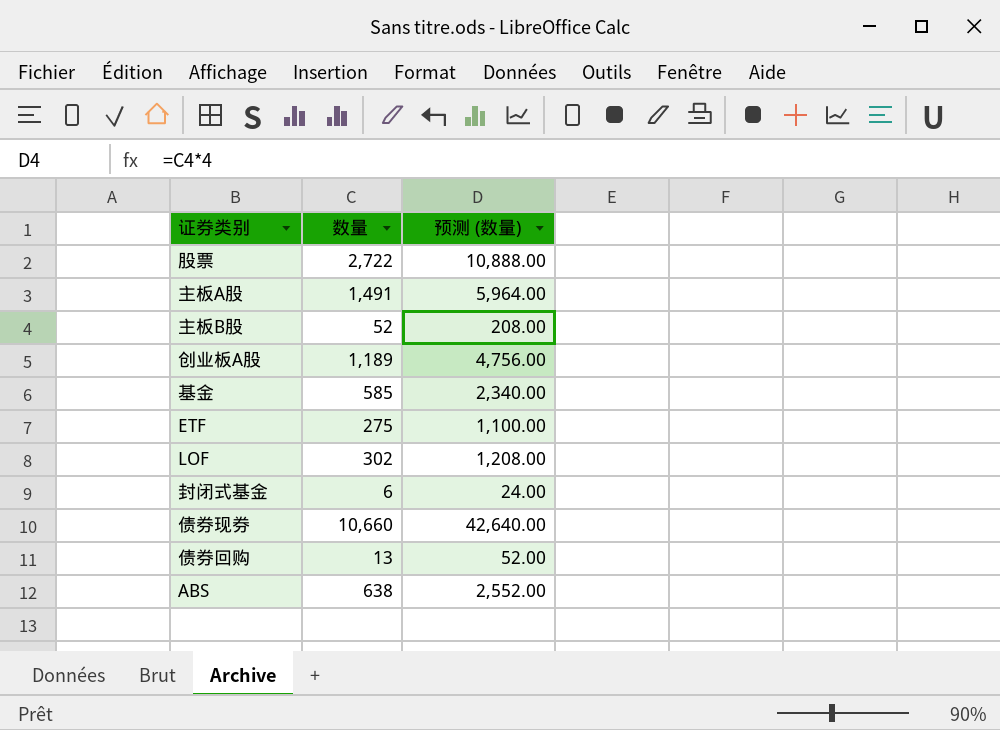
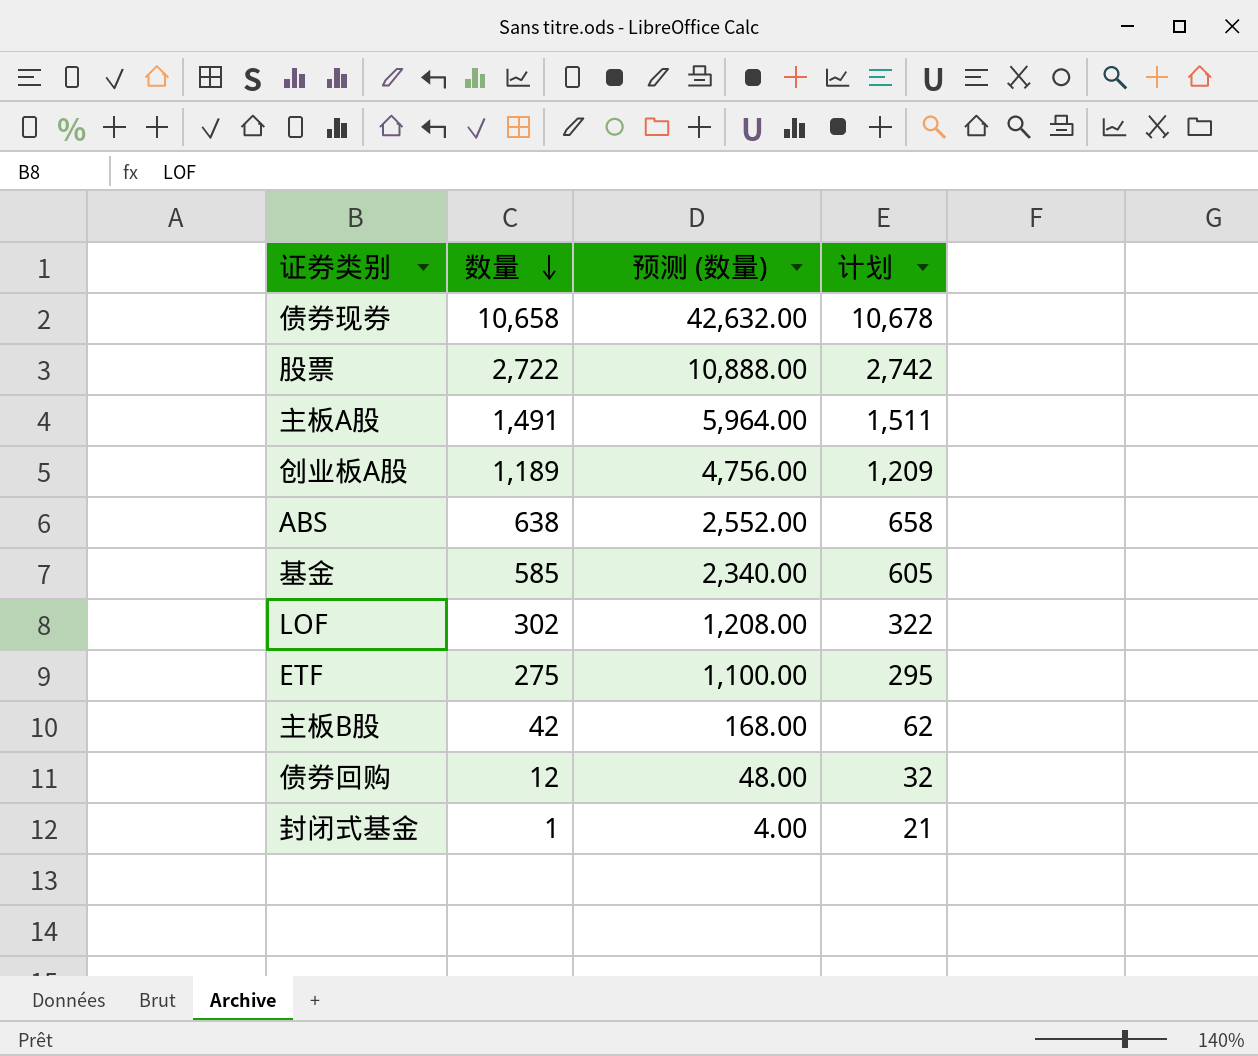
row order: none -> 数量 descending
column 计划 | formula: none -> [数量] + 20
债券现券 | 数量: 10,660 -> 10,658
债券现券 | 预测 (数量): 42,640.00 -> 42,632.00
主板B股 | 数量: 52 -> 42
主板B股 | 预测 (数量): 208.00 -> 168.00
债券回购 | 数量: 13 -> 12
债券回购 | 预测 (数量): 52.00 -> 48.00
封闭式基金 | 数量: 6 -> 1
封闭式基金 | 预测 (数量): 24.00 -> 4.00

